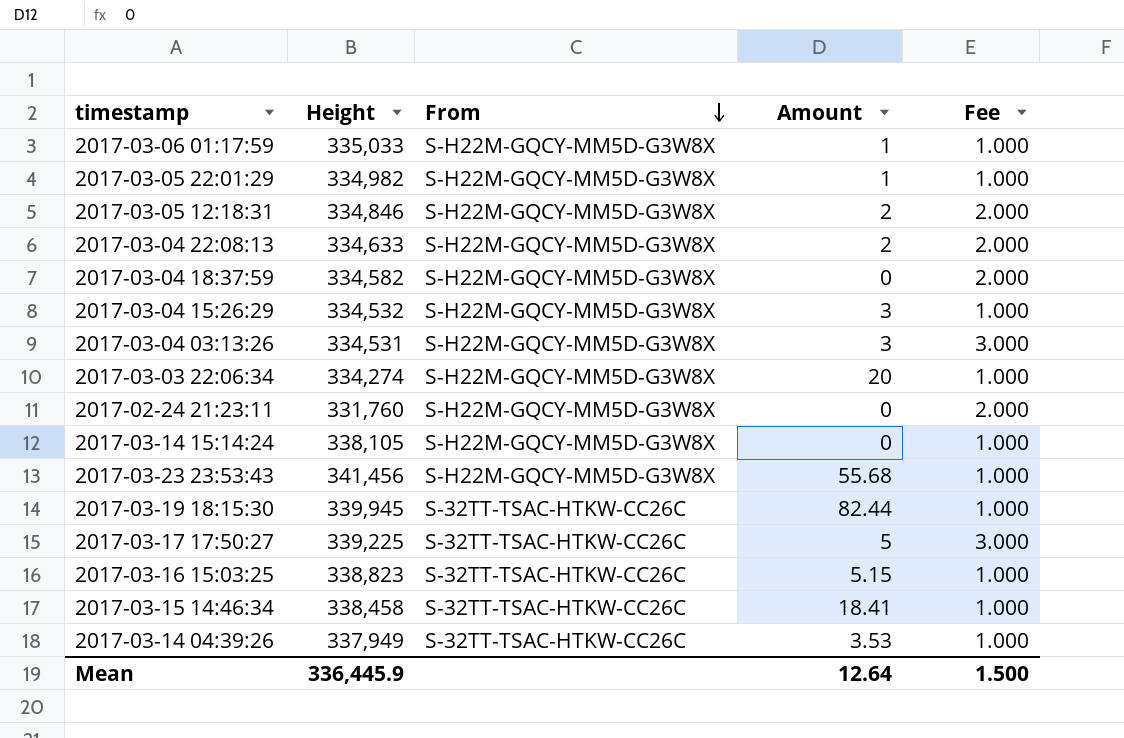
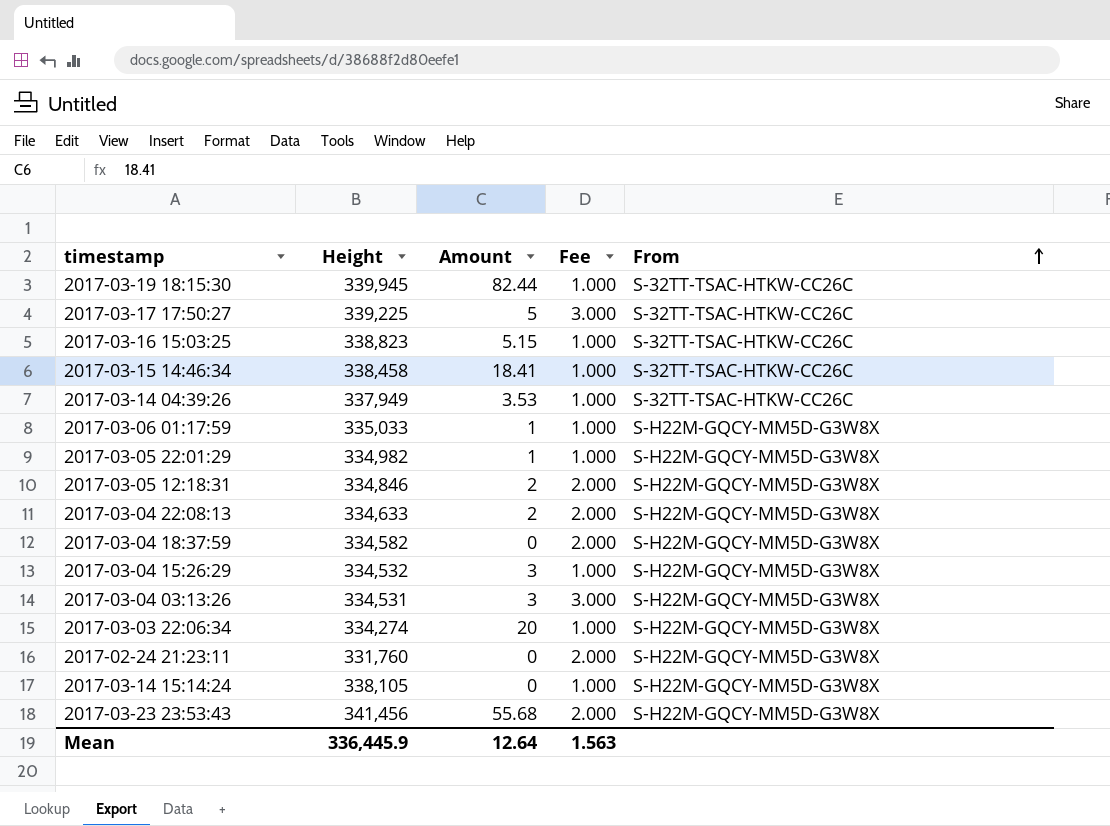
row order: From descending -> From ascending
column From | position: 3 -> 5
2017-03-23 23:53:43 | Fee: 1.000 -> 2.000
Mean | Fee: 1.500 -> 1.563

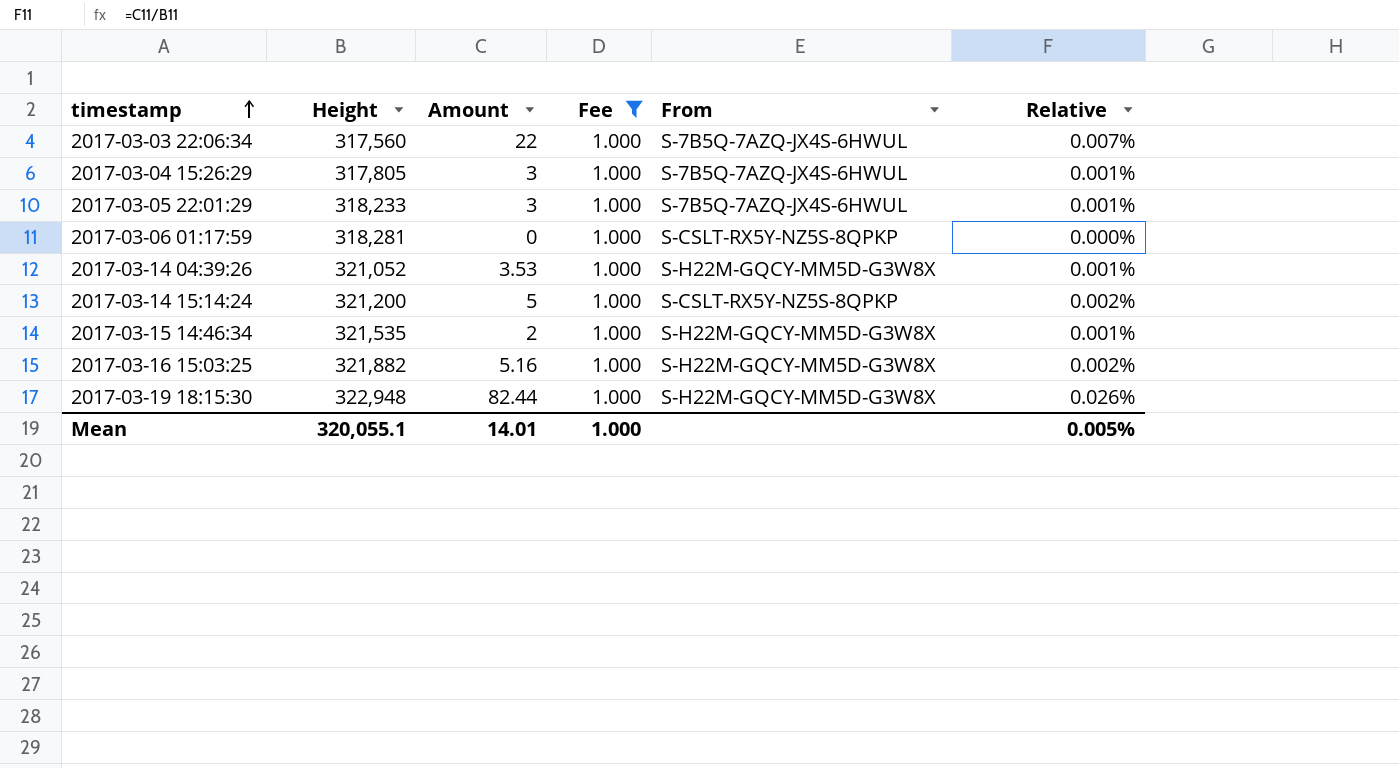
filter: none -> Fee = 1.000
row order: From ascending -> timestamp ascending
column Relative | formula: none -> [Amount] / [Height]
2017-03-03 22:06:34 | Height: 334,274 -> 317,560
2017-03-03 22:06:34 | Amount: 20 -> 22
2017-03-03 22:06:34 | From: S-H22M-GQCY-MM5D-G3W8X -> S-7B5Q-7AZQ-JX4S-6HWUL
2017-03-04 15:26:29 | Height: 334,532 -> 317,805
2017-03-04 15:26:29 | From: S-H22M-GQCY-MM5D-G3W8X -> S-7B5Q-7AZQ-JX4S-6HWUL
2017-03-05 22:01:29 | Height: 334,982 -> 318,233
2017-03-05 22:01:29 | Amount: 1 -> 3
2017-03-05 22:01:29 | From: S-H22M-GQCY-MM5D-G3W8X -> S-7B5Q-7AZQ-JX4S-6HWUL
2017-03-06 01:17:59 | Height: 335,033 -> 318,281
2017-03-06 01:17:59 | Amount: 1 -> 0
2017-03-06 01:17:59 | From: S-H22M-GQCY-MM5D-G3W8X -> S-CSLT-RX5Y-NZ5S-8QPKP
2017-03-14 04:39:26 | Height: 337,949 -> 321,052
2017-03-14 04:39:26 | From: S-32TT-TSAC-HTKW-CC26C -> S-H22M-GQCY-MM5D-G3W8X
2017-03-14 15:14:24 | Height: 338,105 -> 321,200
2017-03-14 15:14:24 | Amount: 0 -> 5
2017-03-14 15:14:24 | From: S-H22M-GQCY-MM5D-G3W8X -> S-CSLT-RX5Y-NZ5S-8QPKP
2017-03-15 14:46:34 | Height: 338,458 -> 321,535
2017-03-15 14:46:34 | Amount: 18.41 -> 2
2017-03-15 14:46:34 | From: S-32TT-TSAC-HTKW-CC26C -> S-H22M-GQCY-MM5D-G3W8X
2017-03-16 15:03:25 | Height: 338,823 -> 321,882
2017-03-16 15:03:25 | Amount: 5.15 -> 5.16
2017-03-16 15:03:25 | From: S-32TT-TSAC-HTKW-CC26C -> S-H22M-GQCY-MM5D-G3W8X
2017-03-19 18:15:30 | Height: 339,945 -> 322,948
2017-03-19 18:15:30 | From: S-32TT-TSAC-HTKW-CC26C -> S-H22M-GQCY-MM5D-G3W8X
Mean | Height: 336,445.9 -> 320,055.1
Mean | Amount: 12.64 -> 14.01
Mean | Fee: 1.563 -> 1.000

